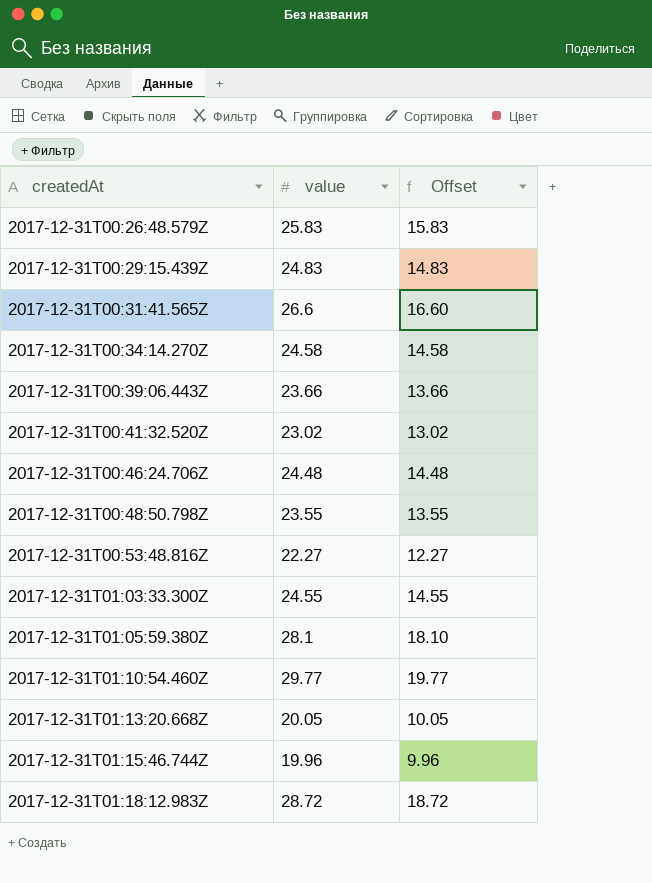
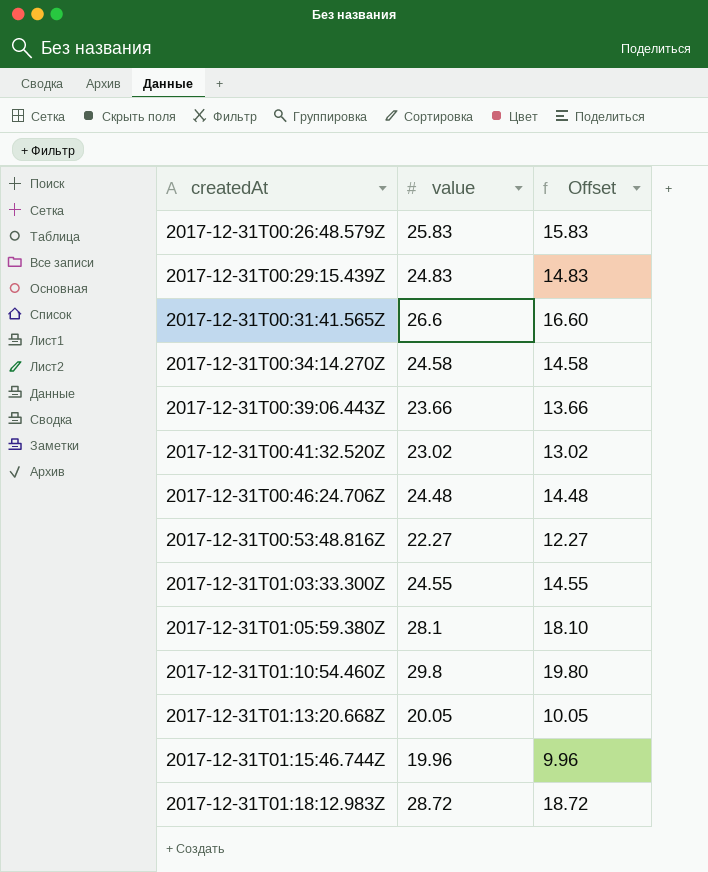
row 2017-12-31T00:48:50.798Z: 23.55 | 13.55 -> none
2017-12-31T01:10:54.460Z | value: 29.77 -> 29.8
2017-12-31T01:10:54.460Z | Offset: 19.77 -> 19.80

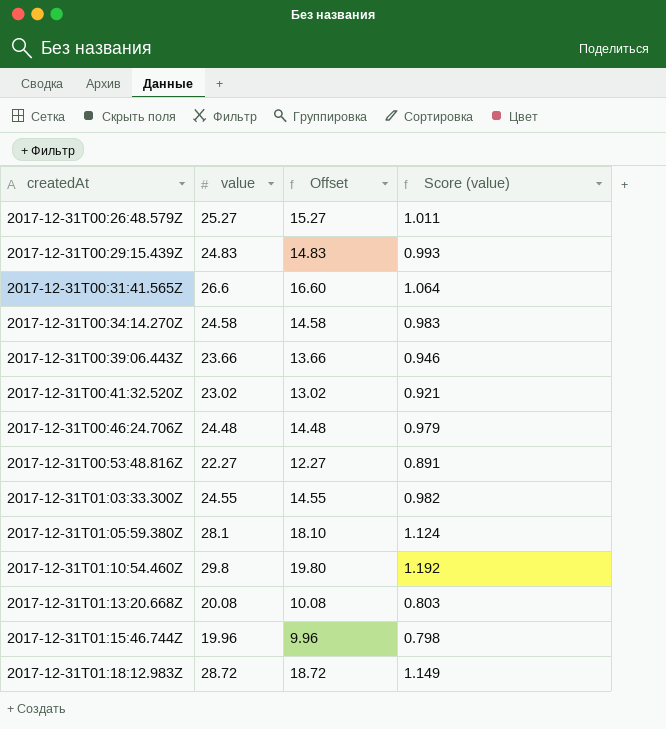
column Score (value) | formula: none -> [value] * 0.04
2017-12-31T00:26:48.579Z | value: 25.83 -> 25.27
2017-12-31T00:26:48.579Z | Offset: 15.83 -> 15.27
2017-12-31T01:13:20.668Z | value: 20.05 -> 20.08
2017-12-31T01:13:20.668Z | Offset: 10.05 -> 10.08

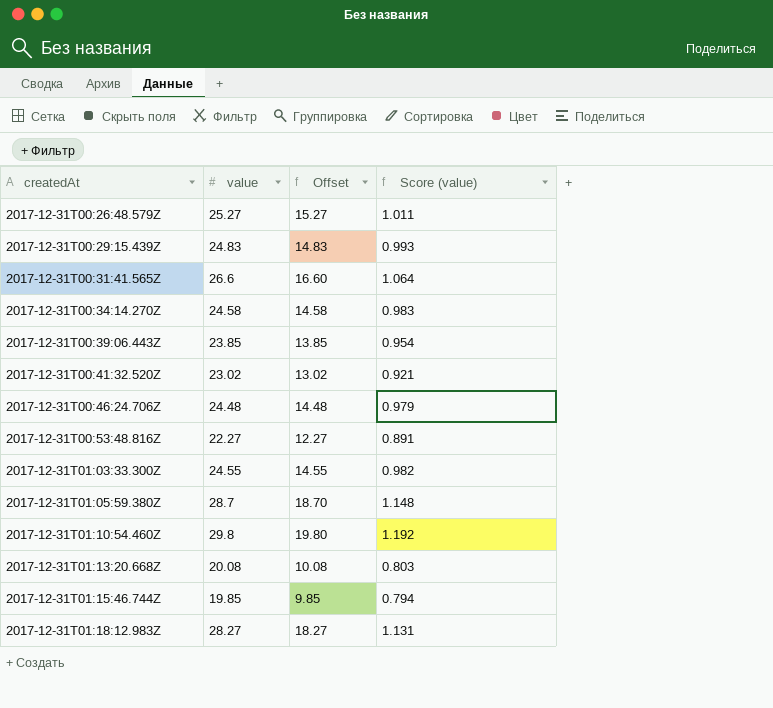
2017-12-31T00:39:06.443Z | value: 23.66 -> 23.85
2017-12-31T00:39:06.443Z | Offset: 13.66 -> 13.85
2017-12-31T00:39:06.443Z | Score (value): 0.946 -> 0.954
2017-12-31T01:05:59.380Z | value: 28.1 -> 28.7
2017-12-31T01:05:59.380Z | Offset: 18.10 -> 18.70
2017-12-31T01:05:59.380Z | Score (value): 1.124 -> 1.148
2017-12-31T01:15:46.744Z | value: 19.96 -> 19.85
2017-12-31T01:15:46.744Z | Offset: 9.96 -> 9.85
2017-12-31T01:15:46.744Z | Score (value): 0.798 -> 0.794
2017-12-31T01:18:12.983Z | value: 28.72 -> 28.27
2017-12-31T01:18:12.983Z | Offset: 18.72 -> 18.27
2017-12-31T01:18:12.983Z | Score (value): 1.149 -> 1.131

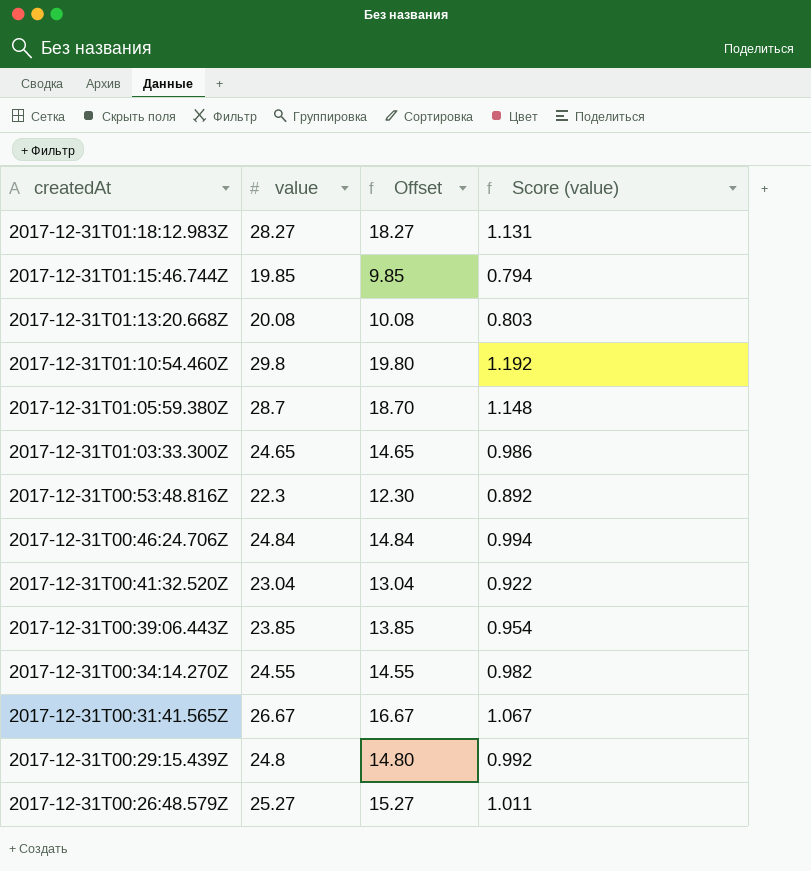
row order: createdAt ascending -> createdAt descending
2017-12-31T01:03:33.300Z | value: 24.55 -> 24.65
2017-12-31T01:03:33.300Z | Offset: 14.55 -> 14.65
2017-12-31T01:03:33.300Z | Score (value): 0.982 -> 0.986
2017-12-31T00:53:48.816Z | value: 22.27 -> 22.3
2017-12-31T00:53:48.816Z | Offset: 12.27 -> 12.30
2017-12-31T00:53:48.816Z | Score (value): 0.891 -> 0.892
2017-12-31T00:46:24.706Z | value: 24.48 -> 24.84
2017-12-31T00:46:24.706Z | Offset: 14.48 -> 14.84
2017-12-31T00:46:24.706Z | Score (value): 0.979 -> 0.994
2017-12-31T00:41:32.520Z | value: 23.02 -> 23.04
2017-12-31T00:41:32.520Z | Offset: 13.02 -> 13.04
2017-12-31T00:41:32.520Z | Score (value): 0.921 -> 0.922
2017-12-31T00:34:14.270Z | value: 24.58 -> 24.55
2017-12-31T00:34:14.270Z | Offset: 14.58 -> 14.55
2017-12-31T00:34:14.270Z | Score (value): 0.983 -> 0.982
2017-12-31T00:31:41.565Z | value: 26.6 -> 26.67
2017-12-31T00:31:41.565Z | Offset: 16.60 -> 16.67
2017-12-31T00:31:41.565Z | Score (value): 1.064 -> 1.067
2017-12-31T00:29:15.439Z | value: 24.83 -> 24.8
2017-12-31T00:29:15.439Z | Offset: 14.83 -> 14.80
2017-12-31T00:29:15.439Z | Score (value): 0.993 -> 0.992

